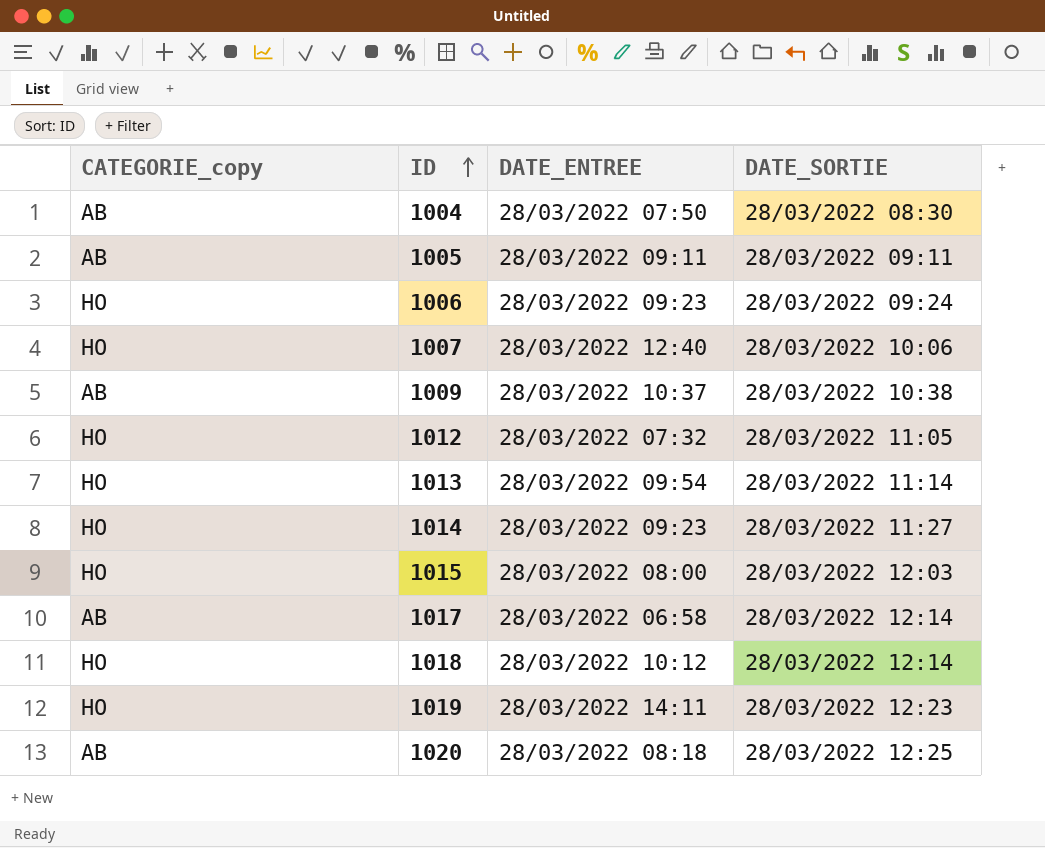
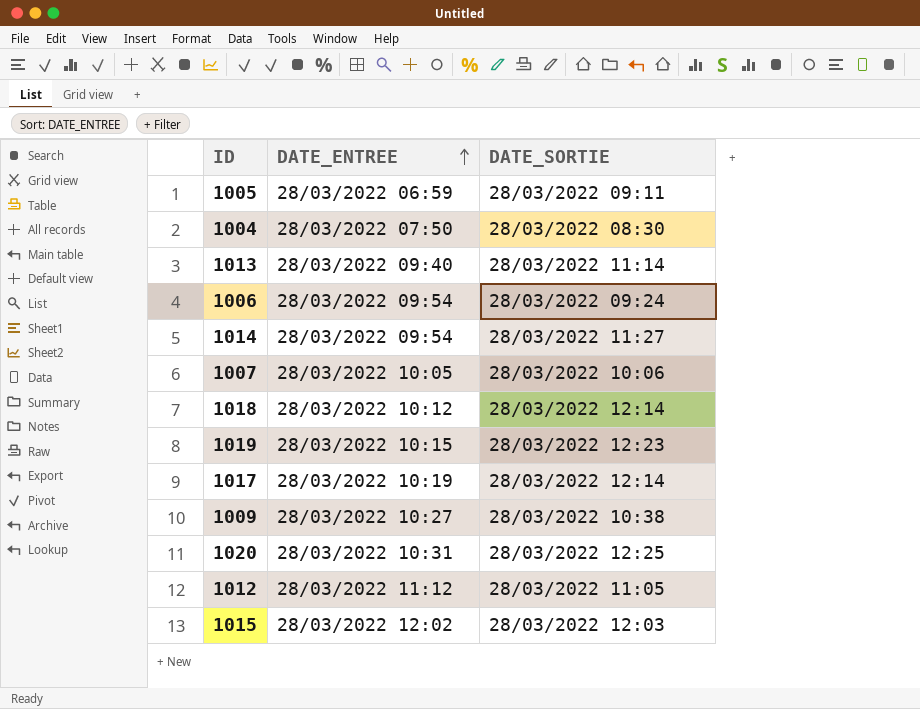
row order: ID ascending -> DATE_ENTREE ascending
column CATEGORIE_copy | position: 1 -> none
1005 | DATE_ENTREE: 28/03/2022 09:11 -> 28/03/2022 06:59
1013 | DATE_ENTREE: 28/03/2022 09:54 -> 28/03/2022 09:40
1006 | DATE_ENTREE: 28/03/2022 09:23 -> 28/03/2022 09:54
1014 | DATE_ENTREE: 28/03/2022 09:23 -> 28/03/2022 09:54
1007 | DATE_ENTREE: 28/03/2022 12:40 -> 28/03/2022 10:05
1019 | DATE_ENTREE: 28/03/2022 14:11 -> 28/03/2022 10:15
1017 | DATE_ENTREE: 28/03/2022 06:58 -> 28/03/2022 10:19
1009 | DATE_ENTREE: 28/03/2022 10:37 -> 28/03/2022 10:27
1020 | DATE_ENTREE: 28/03/2022 08:18 -> 28/03/2022 10:31
1012 | DATE_ENTREE: 28/03/2022 07:32 -> 28/03/2022 11:12
1015 | DATE_ENTREE: 28/03/2022 08:00 -> 28/03/2022 12:02

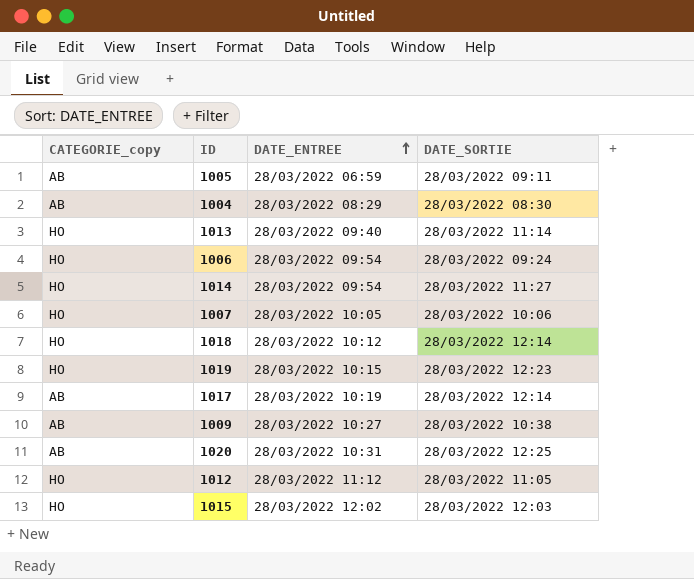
column CATEGORIE_copy | position: none -> 1
1004 | DATE_ENTREE: 28/03/2022 07:50 -> 28/03/2022 08:29

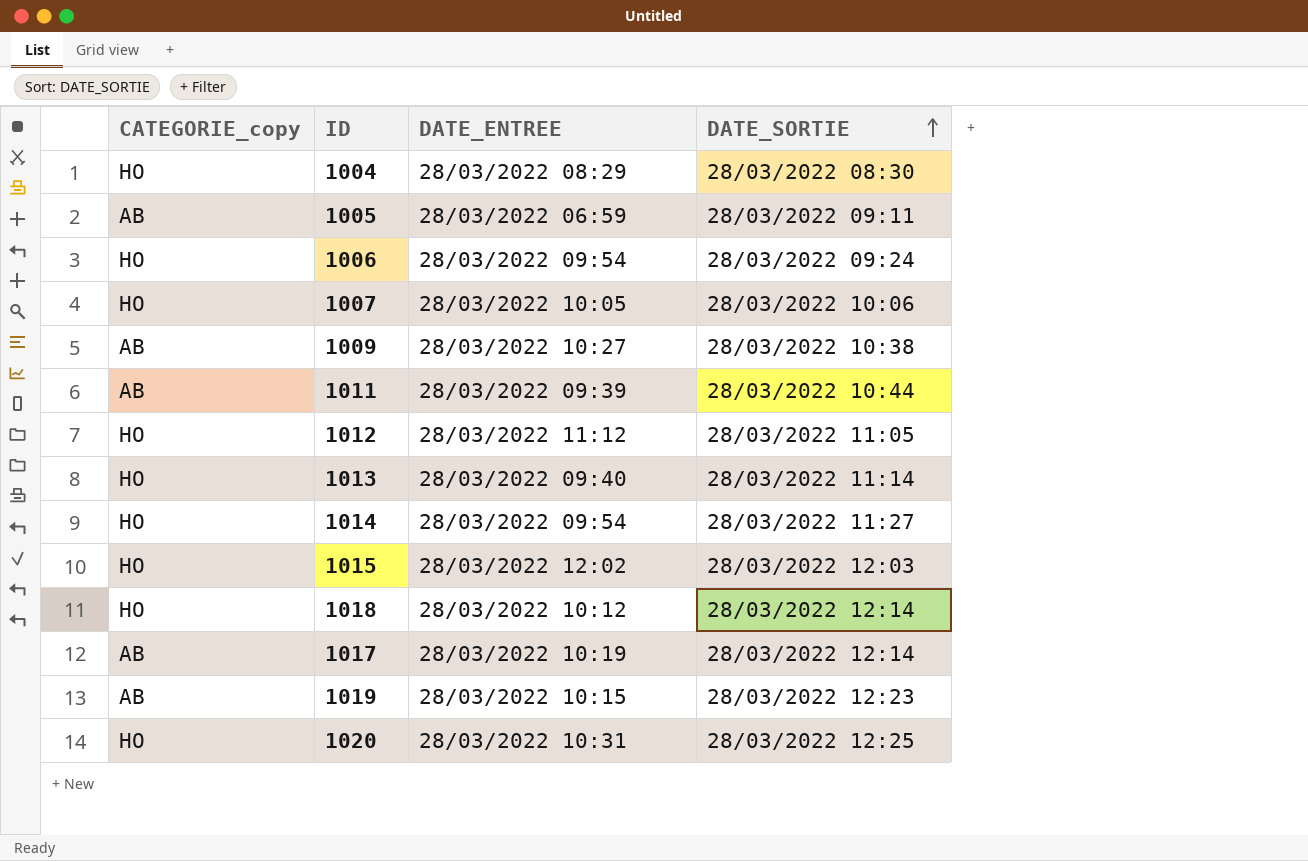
row order: DATE_ENTREE ascending -> DATE_SORTIE ascending
1004 | CATEGORIE_copy: AB -> HO
row 1011: none -> AB | 28/03/2022 09:39 | 28/03/2022 10:44
1019 | CATEGORIE_copy: HO -> AB
1020 | CATEGORIE_copy: AB -> HO

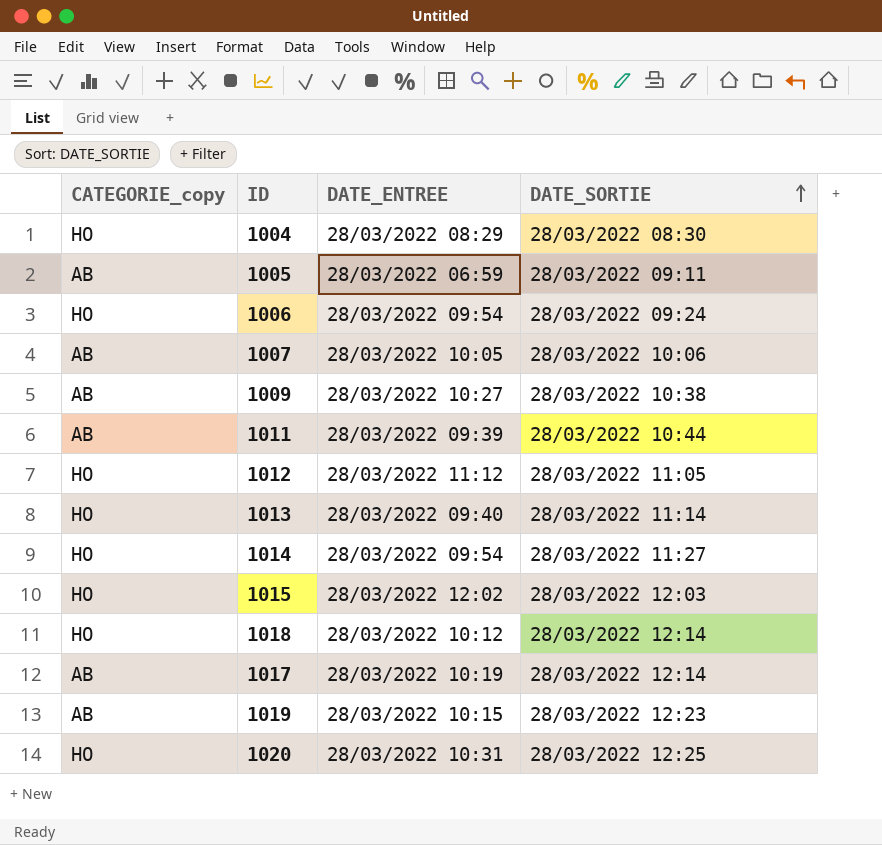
1007 | CATEGORIE_copy: HO -> AB

